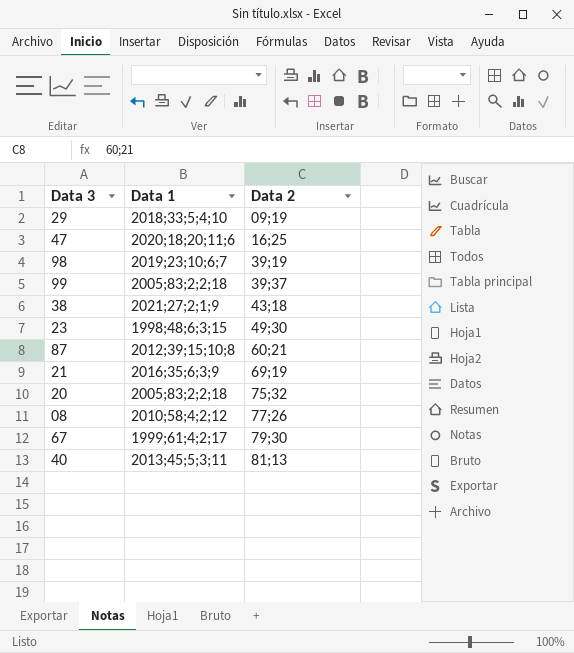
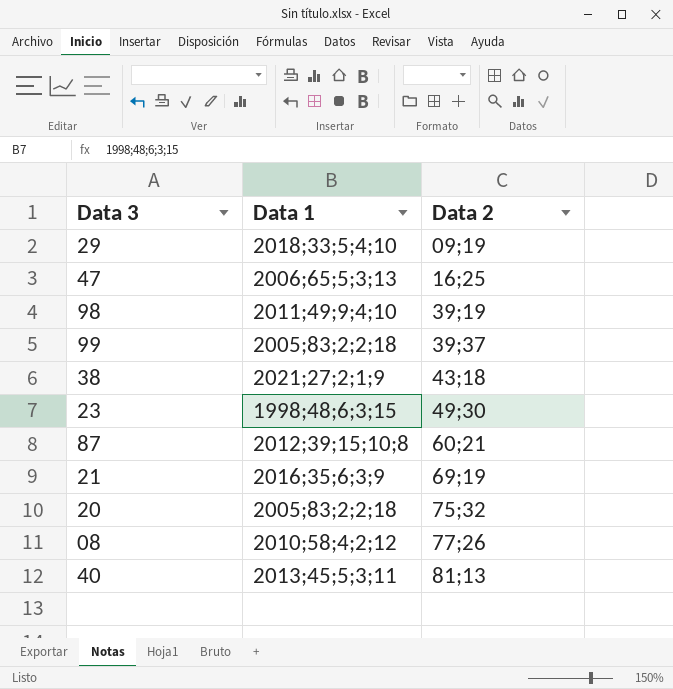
row 67: 1999;61;4;2;17 | 79;30 -> none
47 | Data 1: 2020;18;20;11;6 -> 2006;65;5;3;13
98 | Data 1: 2019;23;10;6;7 -> 2011;49;9;4;10

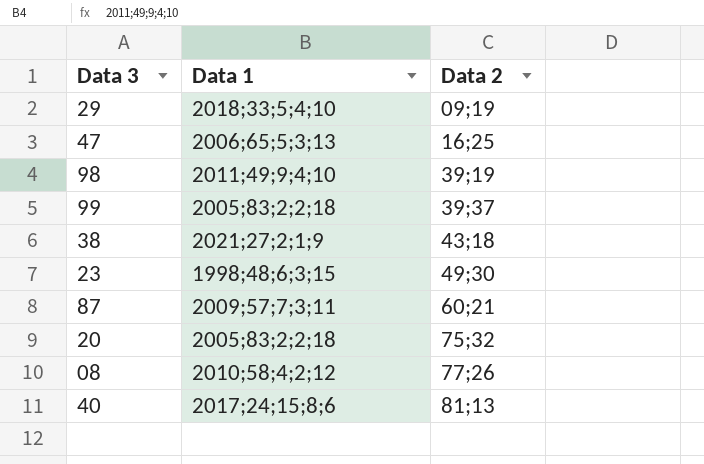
row 21: 2016;35;6;3;9 | 69;19 -> none
87 | Data 1: 2012;39;15;10;8 -> 2009;57;7;3;11
40 | Data 1: 2013;45;5;3;11 -> 2017;24;15;8;6

